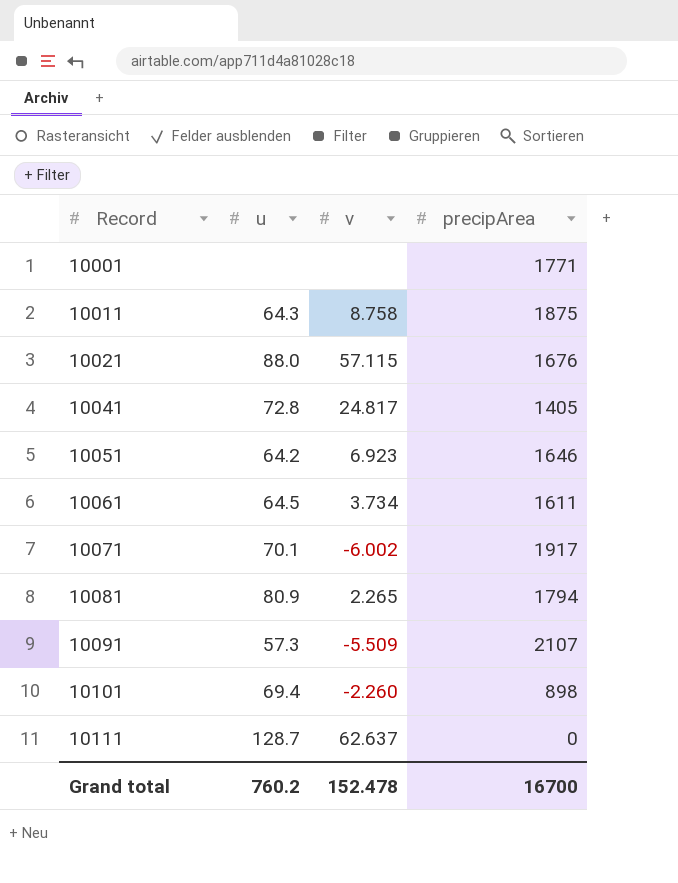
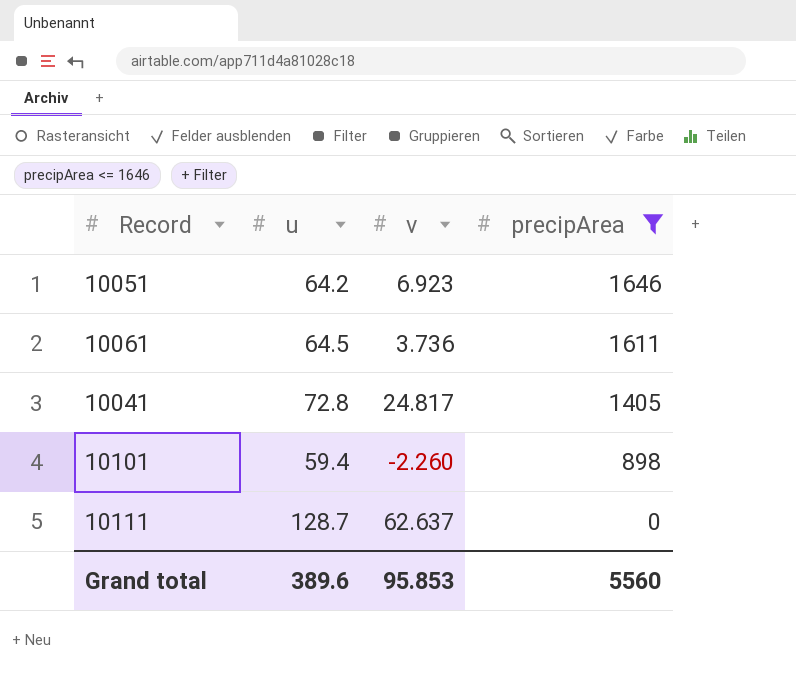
filter: none -> precipArea <= 1646
row order: Record ascending -> precipArea descending
10061 | v: 3.734 -> 3.736
10101 | u: 69.4 -> 59.4
Grand total | u: 760.2 -> 389.6
Grand total | v: 152.478 -> 95.853
Grand total | precipArea: 16700 -> 5560

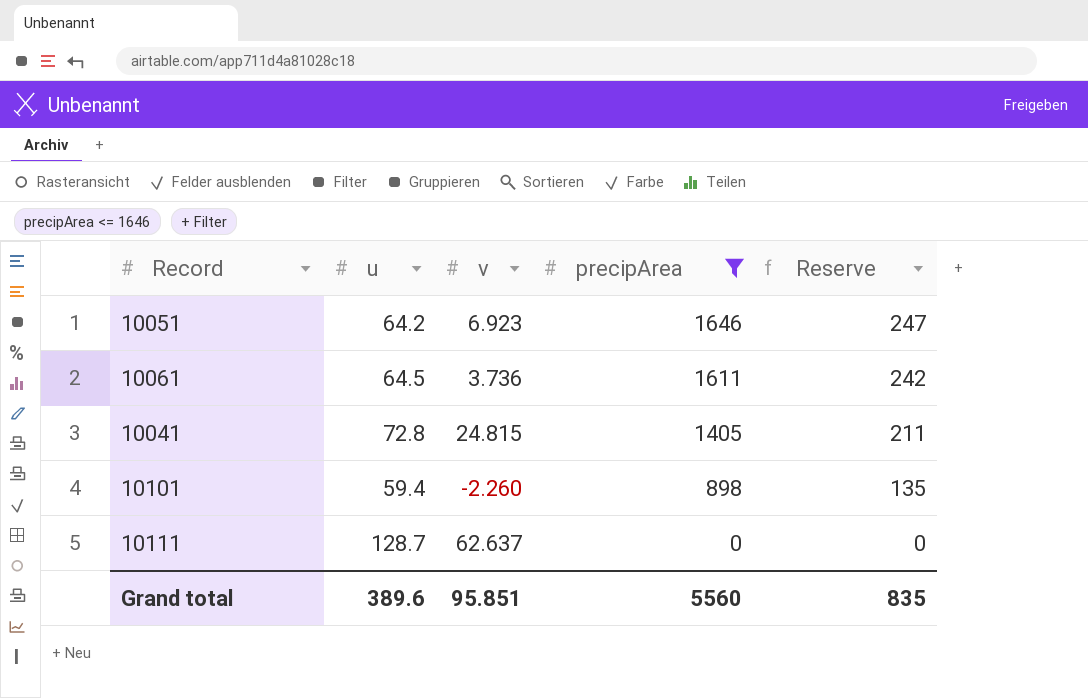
column Reserve | formula: none -> [precipArea] * 0.15
10041 | v: 24.817 -> 24.815
Grand total | v: 95.853 -> 95.851

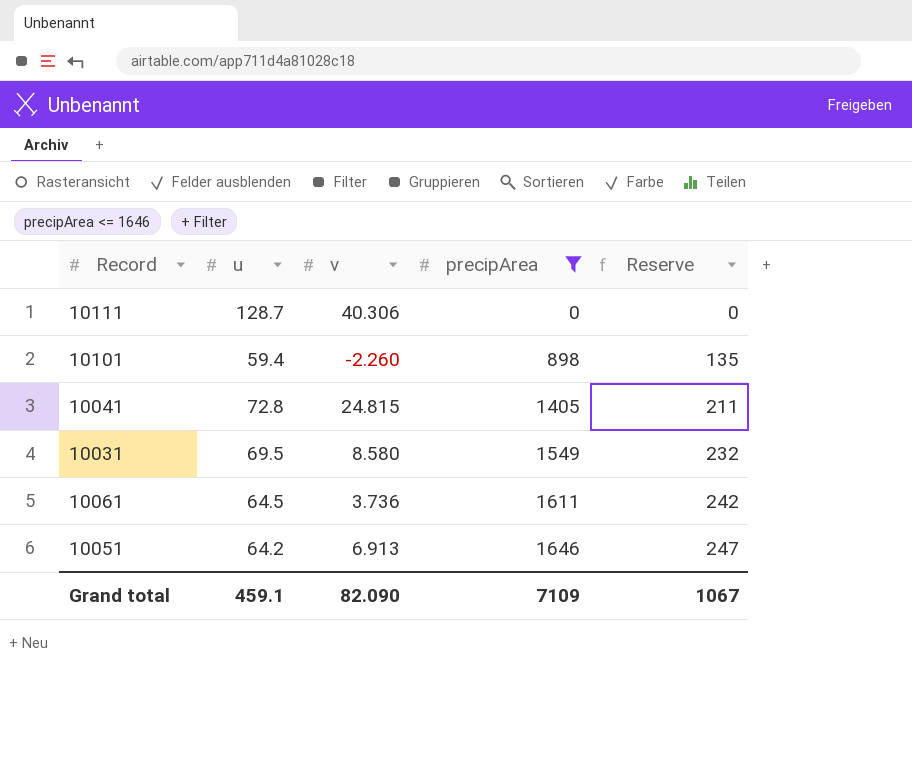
row order: precipArea descending -> precipArea ascending
10111 | v: 62.637 -> 40.306
row 10031: none -> 69.5 | 8.580 | 1549 | 232
10051 | v: 6.923 -> 6.913
Grand total | u: 389.6 -> 459.1
Grand total | v: 95.851 -> 82.090
Grand total | precipArea: 5560 -> 7109
Grand total | Reserve: 835 -> 1067

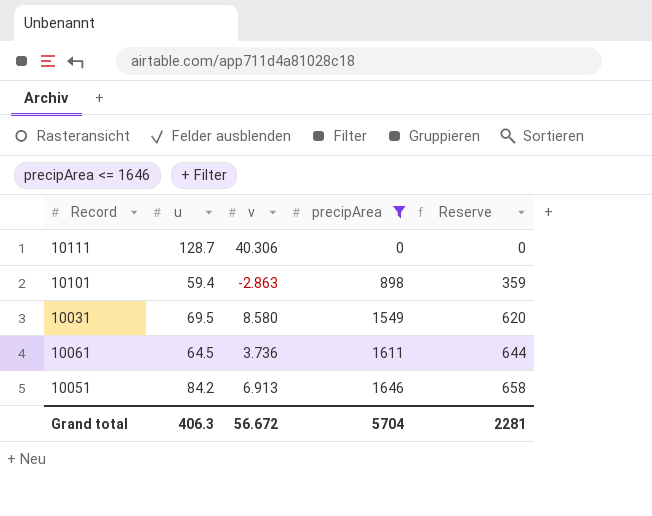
column Reserve | formula: [precipArea] * 0.15 -> [precipArea] * 0.4
row 10041: 72.8 | 24.815 | 1405 | 211 -> none
10101 | v: -2.260 -> -2.863
10051 | u: 64.2 -> 84.2
Grand total | u: 459.1 -> 406.3
Grand total | v: 82.090 -> 56.672
Grand total | precipArea: 7109 -> 5704
Grand total | Reserve: 1067 -> 2281

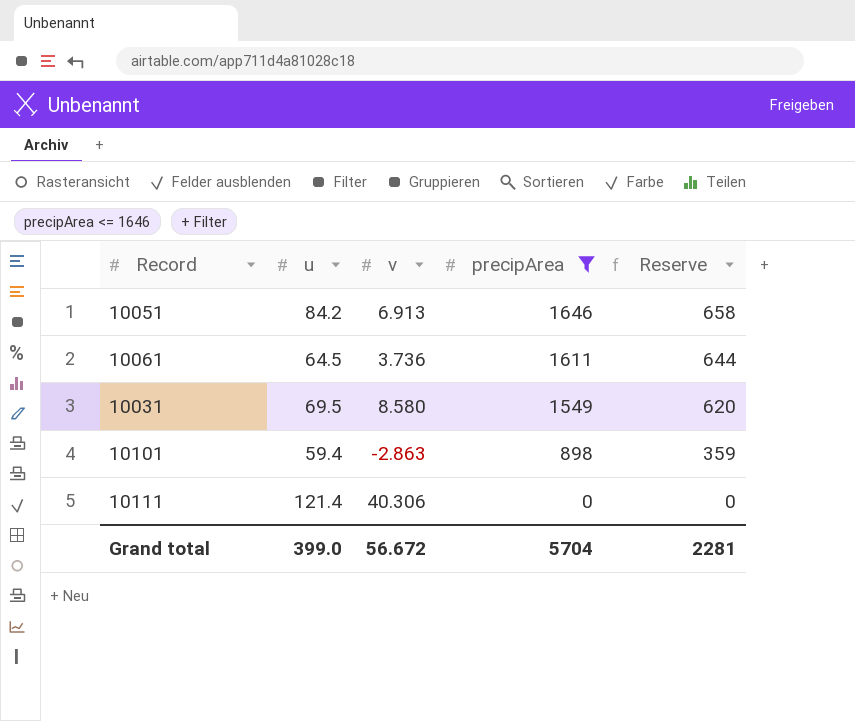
row order: precipArea ascending -> precipArea descending
10111 | u: 128.7 -> 121.4
Grand total | u: 406.3 -> 399.0

